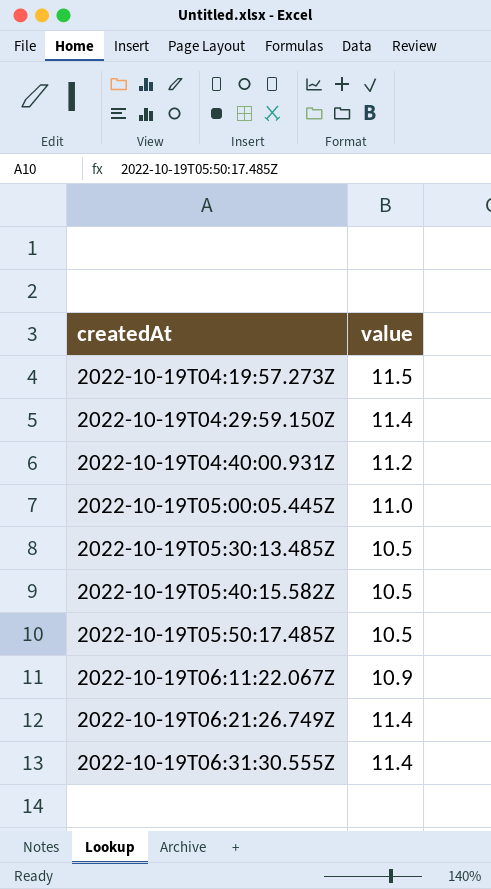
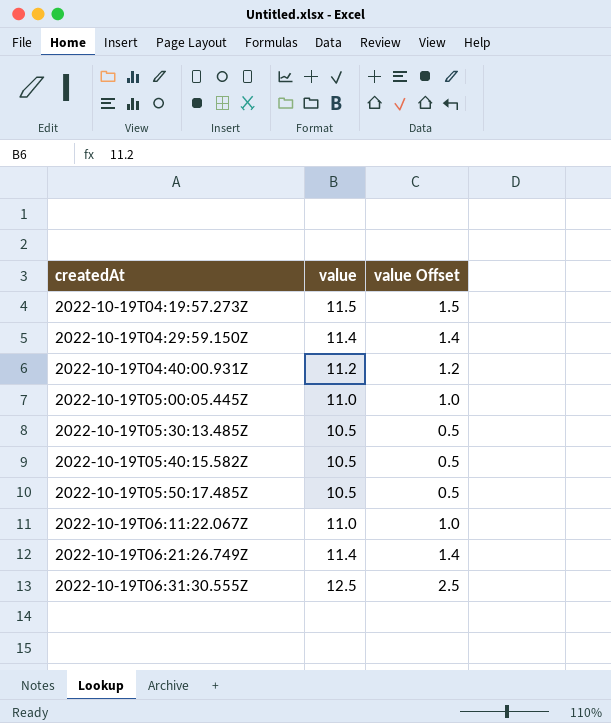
column value Offset | formula: none -> [value] - 10
2022-10-19T06:11:22.067Z | value: 10.9 -> 11.0
2022-10-19T06:31:30.555Z | value: 11.4 -> 12.5

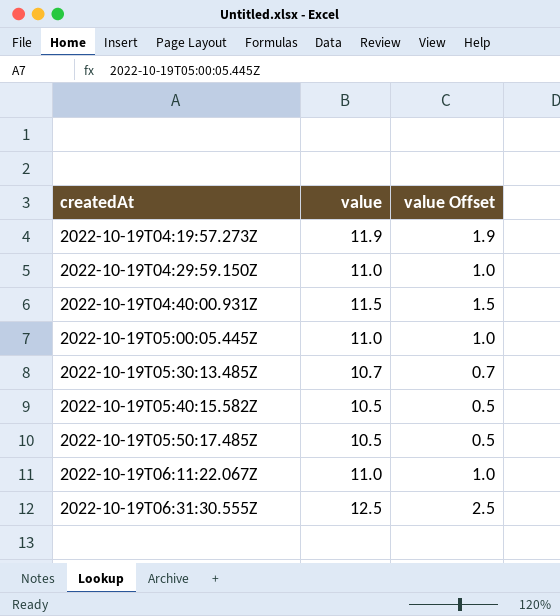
row 2022-10-19T06:21:26.749Z: 11.4 | 1.4 -> none
2022-10-19T04:19:57.273Z | value: 11.5 -> 11.9
2022-10-19T04:19:57.273Z | value Offset: 1.5 -> 1.9
2022-10-19T04:29:59.150Z | value: 11.4 -> 11.0
2022-10-19T04:29:59.150Z | value Offset: 1.4 -> 1.0
2022-10-19T04:40:00.931Z | value: 11.2 -> 11.5
2022-10-19T04:40:00.931Z | value Offset: 1.2 -> 1.5
2022-10-19T05:30:13.485Z | value: 10.5 -> 10.7
2022-10-19T05:30:13.485Z | value Offset: 0.5 -> 0.7

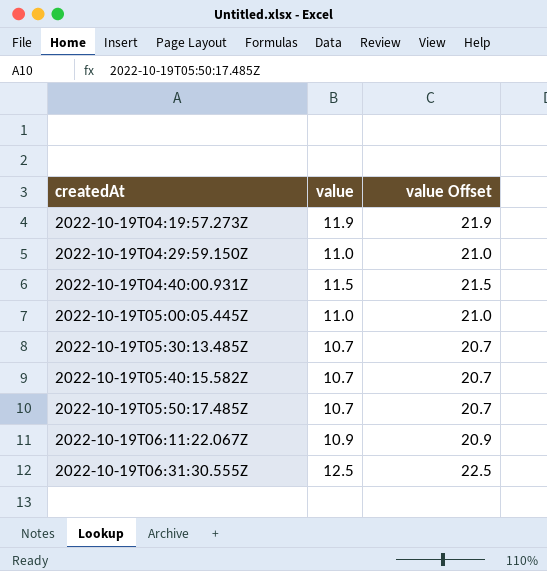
column value Offset | formula: [value] - 10 -> [value] + 10
2022-10-19T05:40:15.582Z | value: 10.5 -> 10.7
2022-10-19T05:50:17.485Z | value: 10.5 -> 10.7
2022-10-19T06:11:22.067Z | value: 11.0 -> 10.9

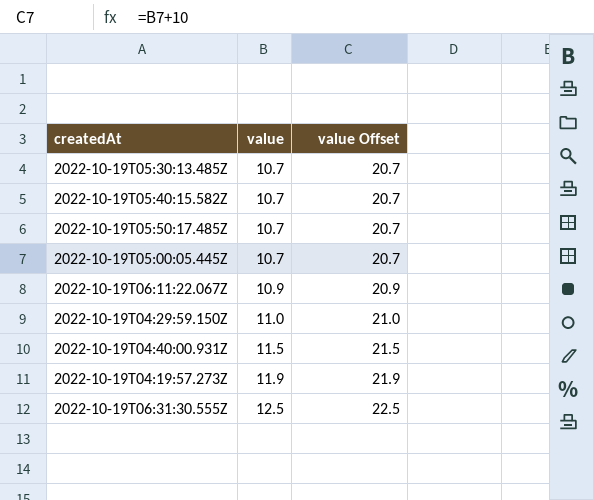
row order: createdAt ascending -> value ascending
2022-10-19T05:00:05.445Z | value: 11.0 -> 10.7
2022-10-19T05:00:05.445Z | value Offset: 21.0 -> 20.7

